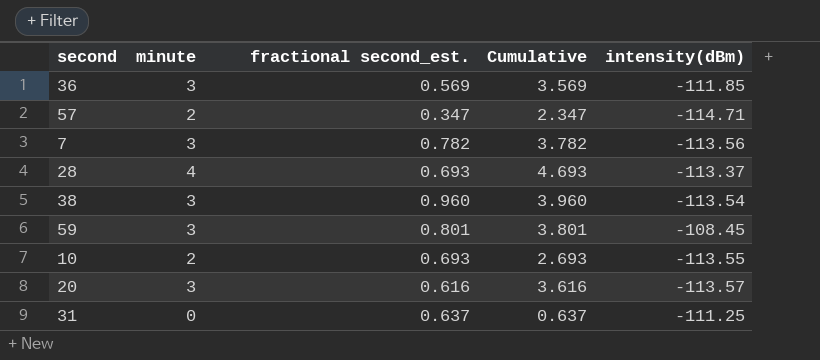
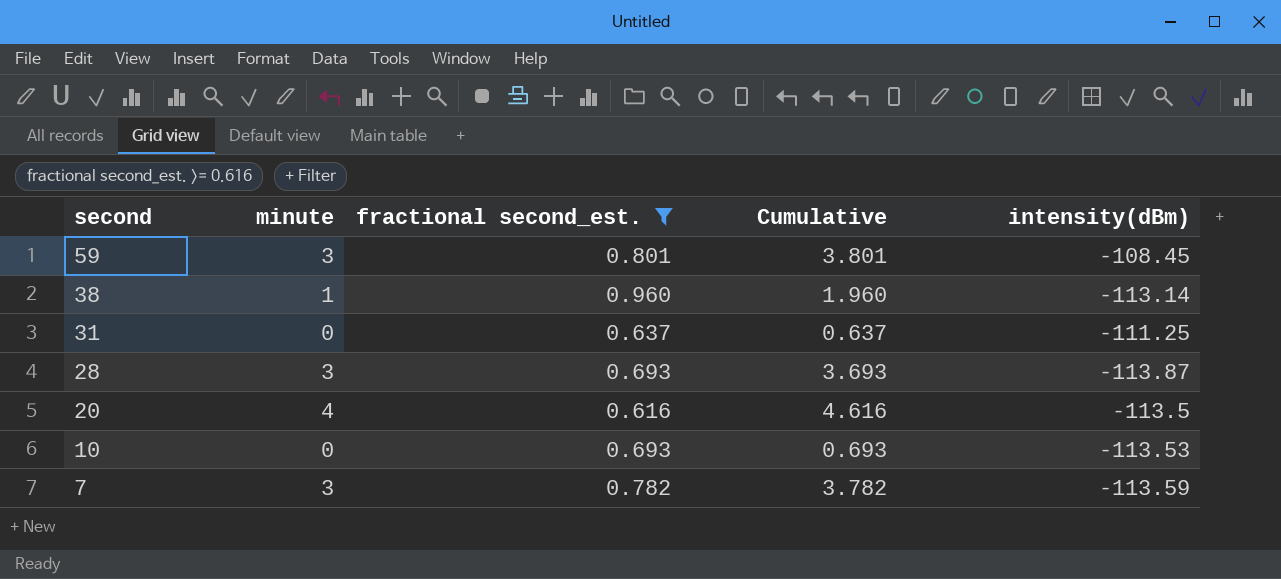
filter: none -> fractional second_est. >= 0.616
row order: none -> second descending
38 | minute: 3 -> 1
38 | Cumulative: 3.960 -> 1.960
38 | intensity(dBm): -113.54 -> -113.14
28 | minute: 4 -> 3
28 | Cumulative: 4.693 -> 3.693
28 | intensity(dBm): -113.37 -> -113.87
20 | minute: 3 -> 4
20 | Cumulative: 3.616 -> 4.616
20 | intensity(dBm): -113.57 -> -113.5
10 | minute: 2 -> 0
10 | Cumulative: 2.693 -> 0.693
10 | intensity(dBm): -113.55 -> -113.53
7 | intensity(dBm): -113.56 -> -113.59

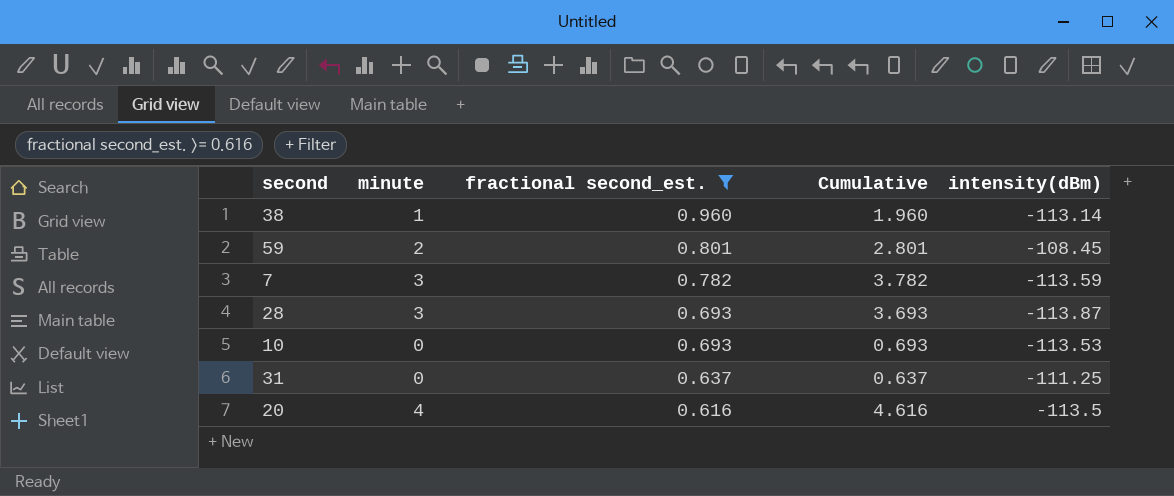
row order: second descending -> fractional second_est. descending
59 | minute: 3 -> 2
59 | Cumulative: 3.801 -> 2.801

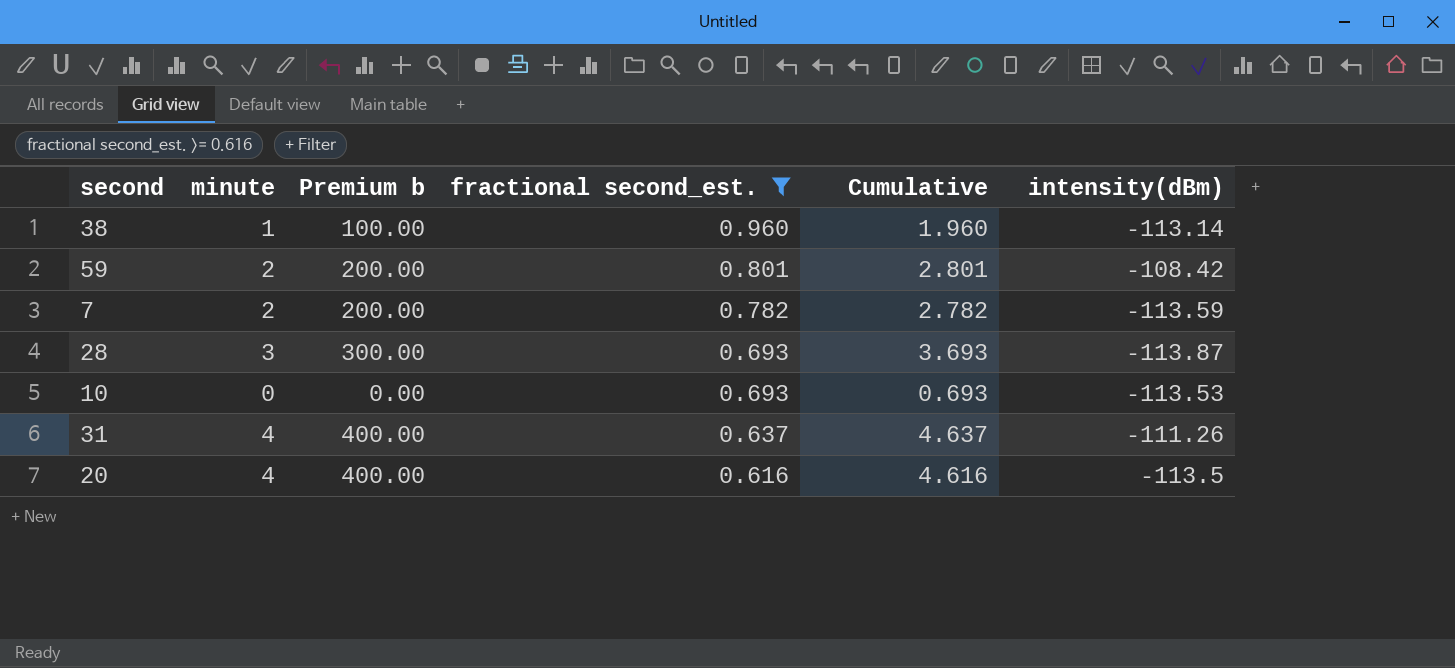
column Premium b | formula: none -> [minute] * 100
59 | intensity(dBm): -108.45 -> -108.42
7 | minute: 3 -> 2
7 | Cumulative: 3.782 -> 2.782
31 | minute: 0 -> 4
31 | Cumulative: 0.637 -> 4.637
31 | intensity(dBm): -111.25 -> -111.26

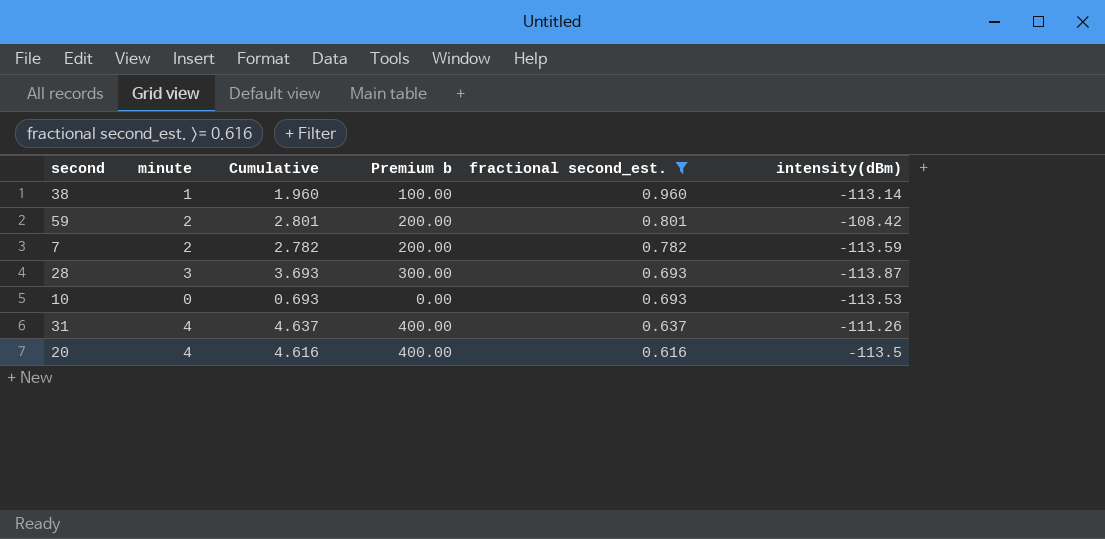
column Cumulative | position: 5 -> 3

